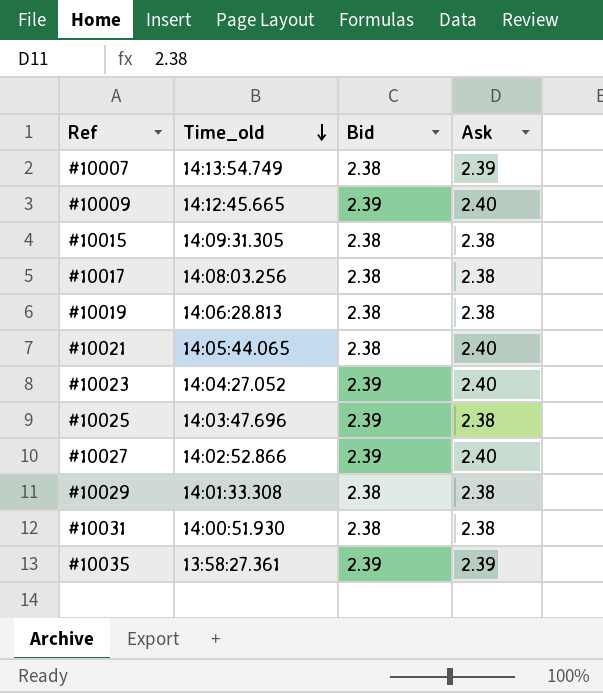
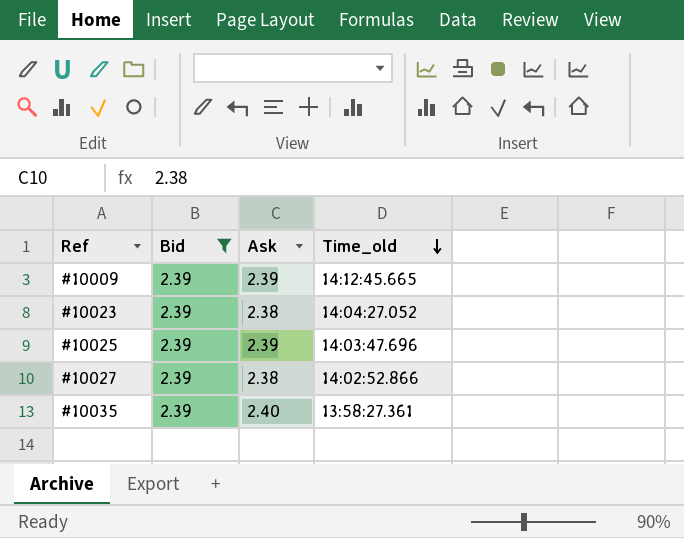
filter: none -> Bid = 2.39
column Time_old | position: 2 -> 4
#10009 | Ask: 2.40 -> 2.39
#10023 | Ask: 2.40 -> 2.38
#10025 | Ask: 2.38 -> 2.39
#10027 | Ask: 2.40 -> 2.38
#10035 | Ask: 2.39 -> 2.40

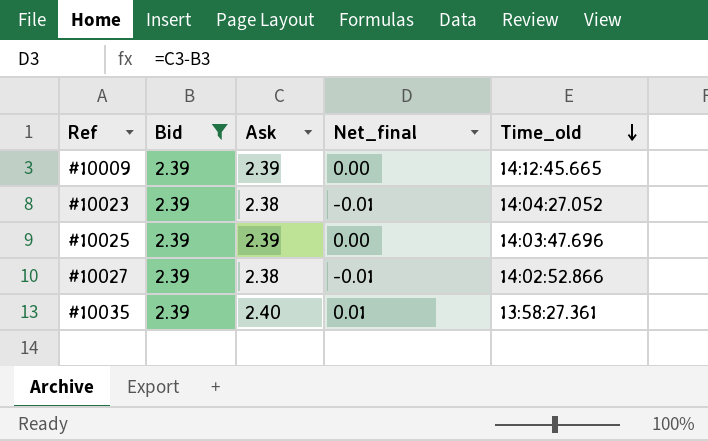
column Net_final | formula: none -> [Ask] - [Bid]

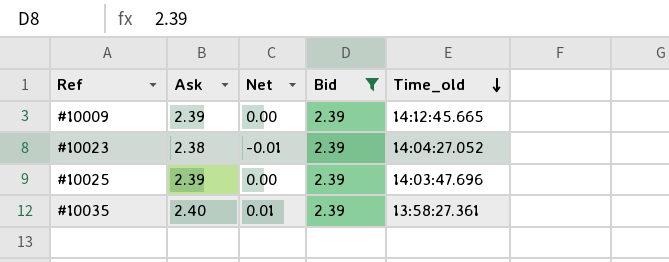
column name: Net_final -> Net
column Bid | position: 2 -> 4
row #10027: 2.39 | 2.38 | -0.01 | 14:02:52.866 -> none

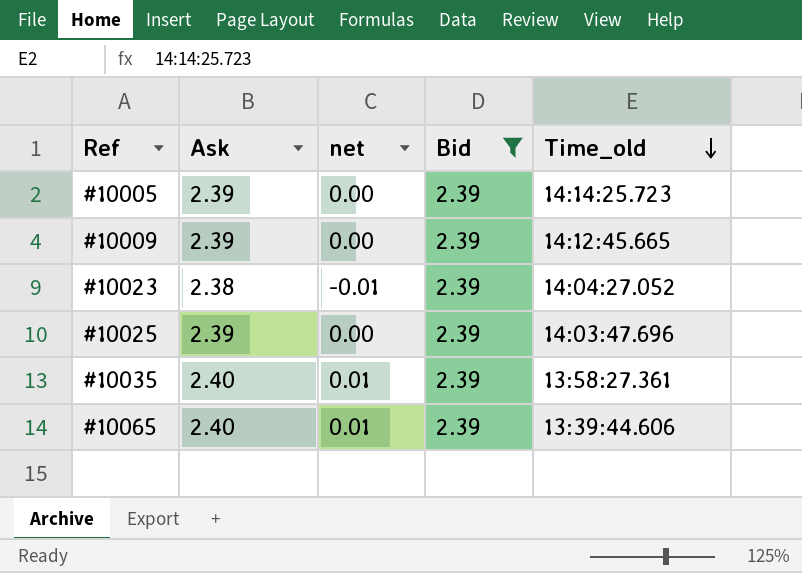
column name: Net -> net
row #10005: none -> 2.39 | 0.00 | 2.39 | 14:14:25.723
row #10065: none -> 2.40 | 0.01 | 2.39 | 13:39:44.606

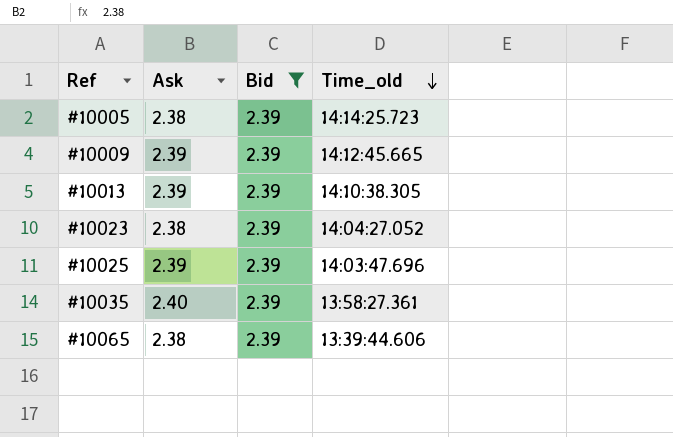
column net | formula: [Ask] - [Bid] -> none
#10005 | Ask: 2.39 -> 2.38
row #10013: none -> 2.39 | 2.39 | 14:10:38.305
#10065 | Ask: 2.40 -> 2.38

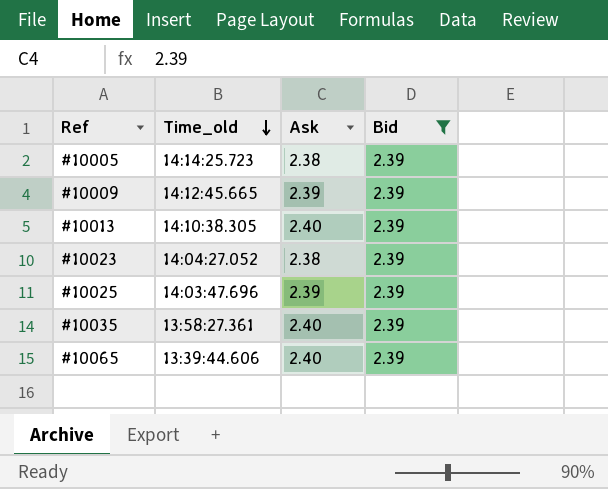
column Time_old | position: 4 -> 2
#10013 | Ask: 2.39 -> 2.40
#10065 | Ask: 2.38 -> 2.40

